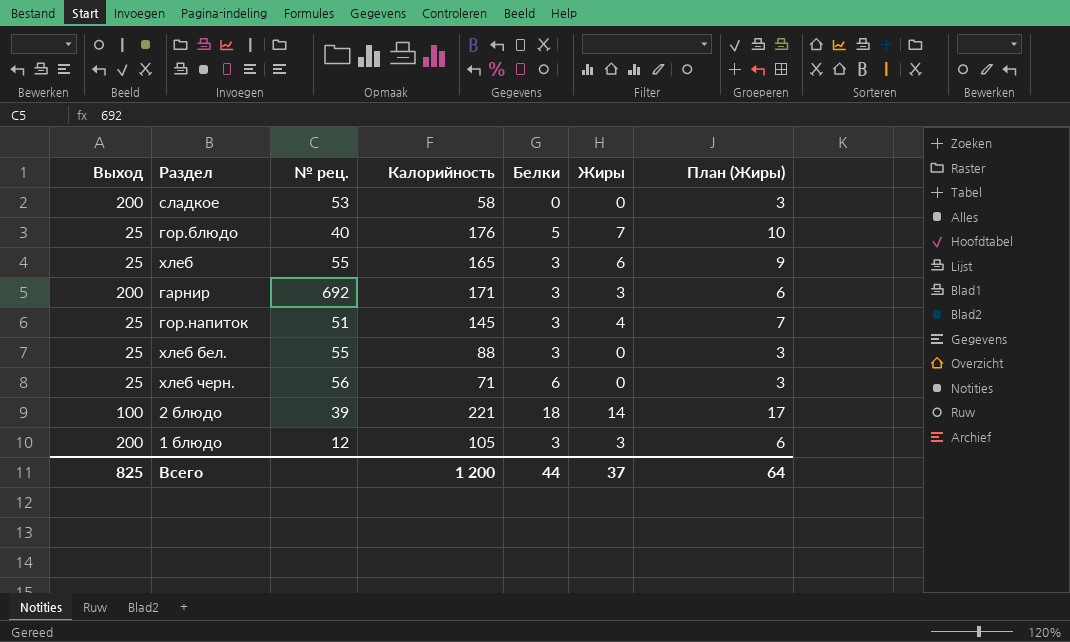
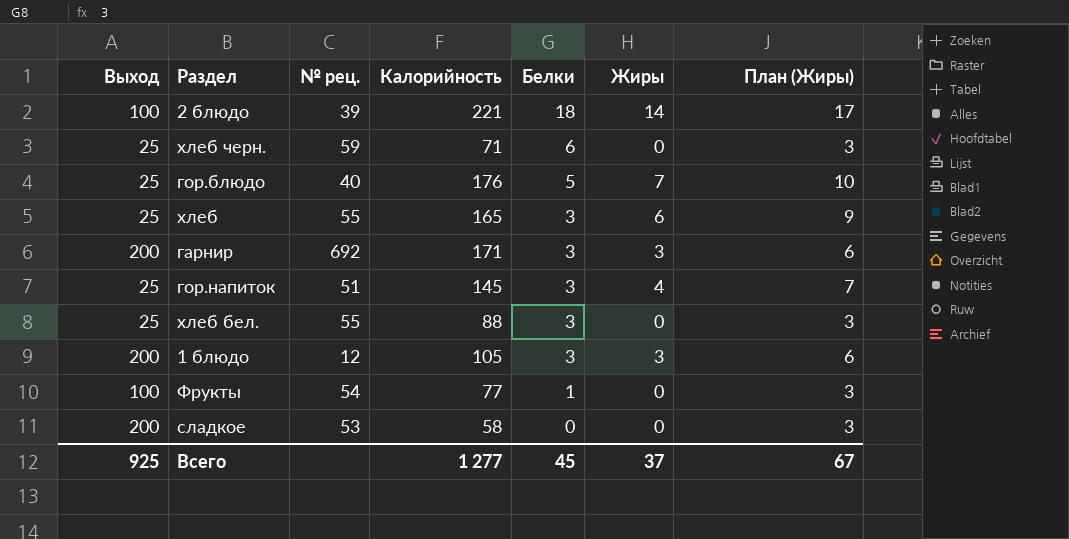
row order: none -> Белки descending
хлеб черн. | № рец.: 56 -> 59
row Фрукты: none -> 100 | 54 | 77 | 1 | 0 | 3
Всего | Выход: 825 -> 925
Всего | Калорийность: 1 200 -> 1 277
Всего | Белки: 44 -> 45
Всего | План (Жиры): 64 -> 67

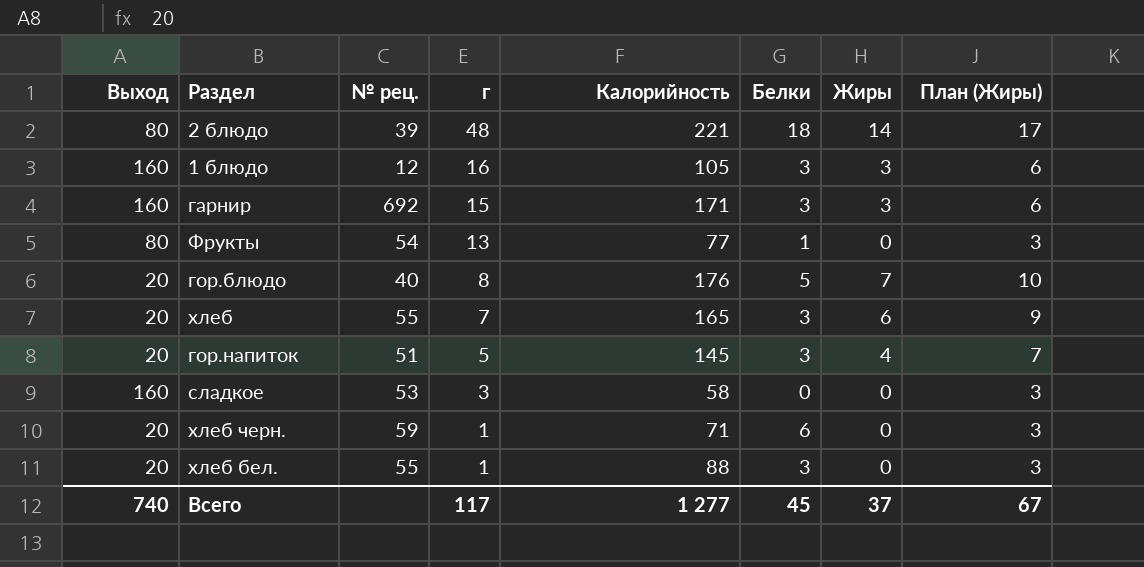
row order: Белки descending -> г descending
column г | position: none -> 4
2 блюдо | Выход: 100 -> 80
1 блюдо | Выход: 200 -> 160
гарнир | Выход: 200 -> 160
Фрукты | Выход: 100 -> 80
гор.блюдо | Выход: 25 -> 20
хлеб | Выход: 25 -> 20
гор.напиток | Выход: 25 -> 20
сладкое | Выход: 200 -> 160
хлеб черн. | Выход: 25 -> 20
хлеб бел. | Выход: 25 -> 20
Всего | Выход: 925 -> 740

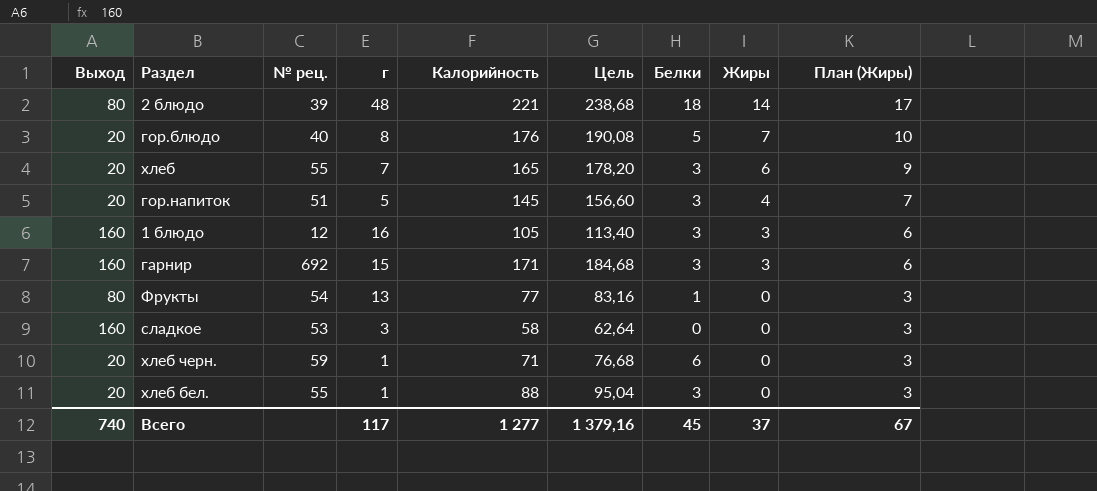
row order: г descending -> Жиры descending
column Цель | formula: none -> [Калорийность] * 1,08

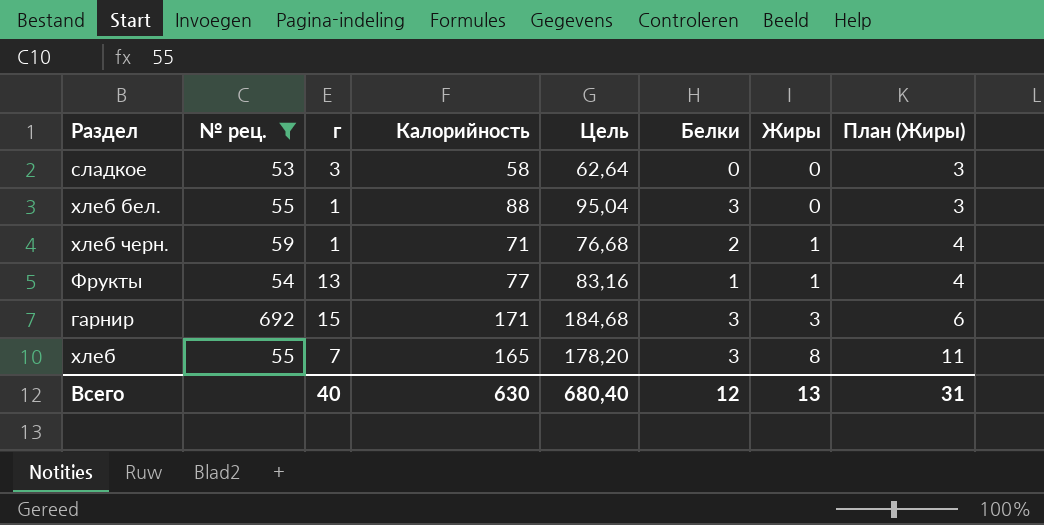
filter: none -> № рец. >= 53
row order: Жиры descending -> Жиры ascending
column Выход | position: 1 -> none
хлеб черн. | Белки: 6 -> 2
хлеб черн. | Жиры: 0 -> 1
хлеб черн. | План (Жиры): 3 -> 4
Фрукты | Жиры: 0 -> 1
Фрукты | План (Жиры): 3 -> 4
хлеб | Жиры: 6 -> 8
хлеб | План (Жиры): 9 -> 11
Всего | г: 117 -> 40
Всего | Калорийность: 1 277 -> 630
Всего | Цель: 1 379,16 -> 680,40
Всего | Белки: 45 -> 12
Всего | Жиры: 37 -> 13
Всего | План (Жиры): 67 -> 31

